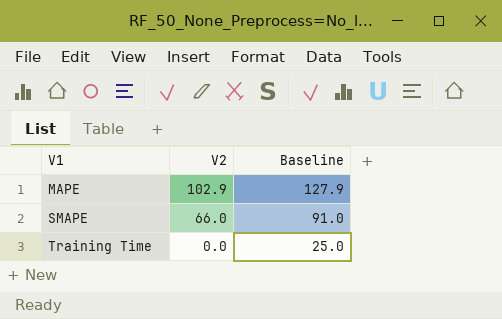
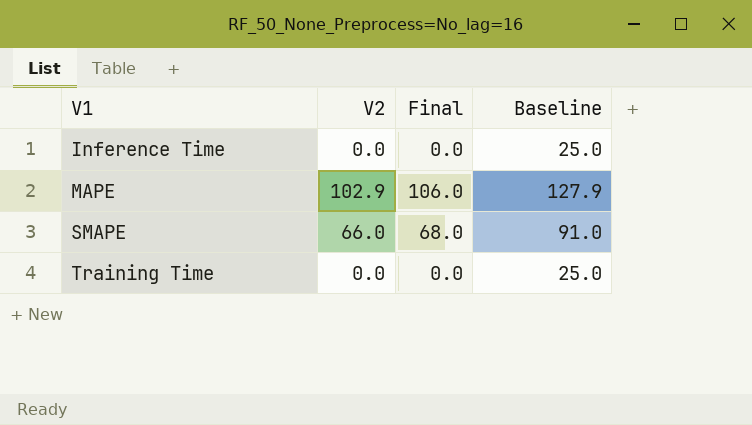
column Final | formula: none -> [V2] * 1.03
row Inference Time: none -> 0.0 | 0.0 | 25.0

